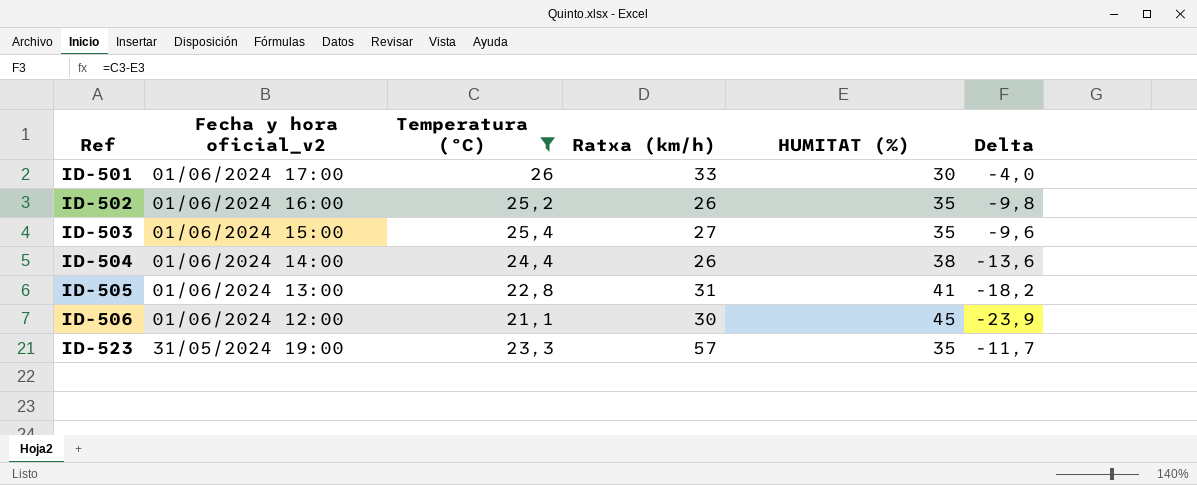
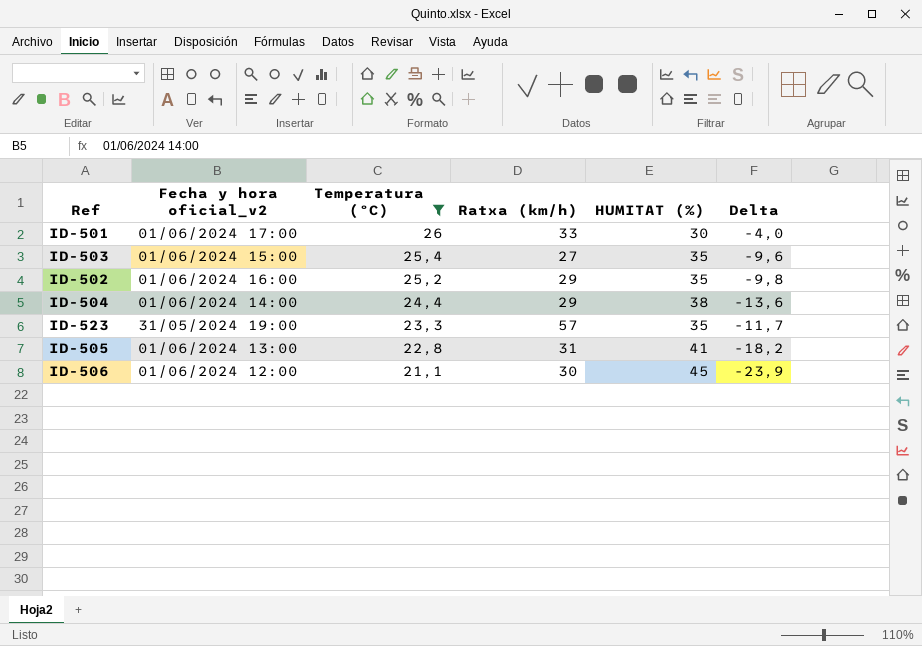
row order: Ref ascending -> Temperatura (ºC) descending
ID-502 | Ratxa (km/h): 26 -> 29
ID-504 | Ratxa (km/h): 26 -> 29

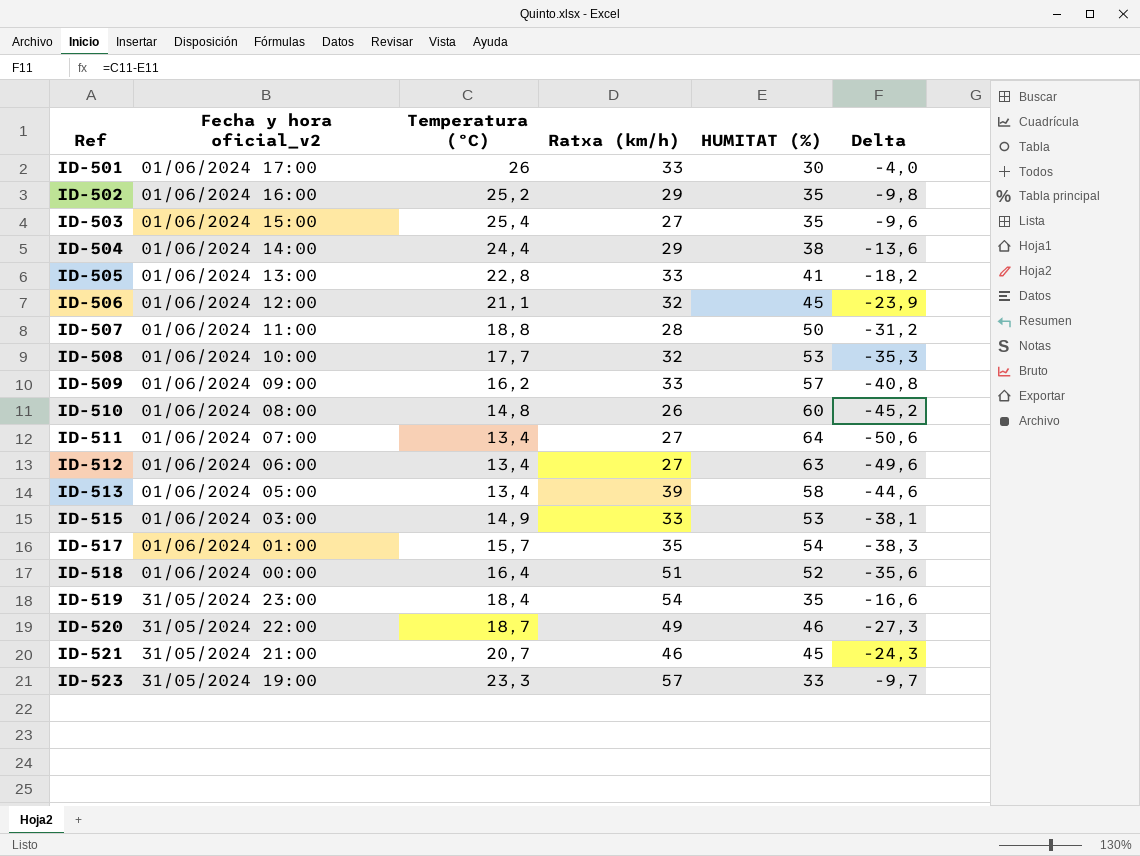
filter: Temperatura (ºC) >= 21,1 -> none
row order: Temperatura (ºC) descending -> Ref ascending
ID-505 | Ratxa (km/h): 31 -> 33
ID-506 | Ratxa (km/h): 30 -> 32
ID-523 | HUMITAT (%): 35 -> 33
ID-523 | Delta: -11,7 -> -9,7

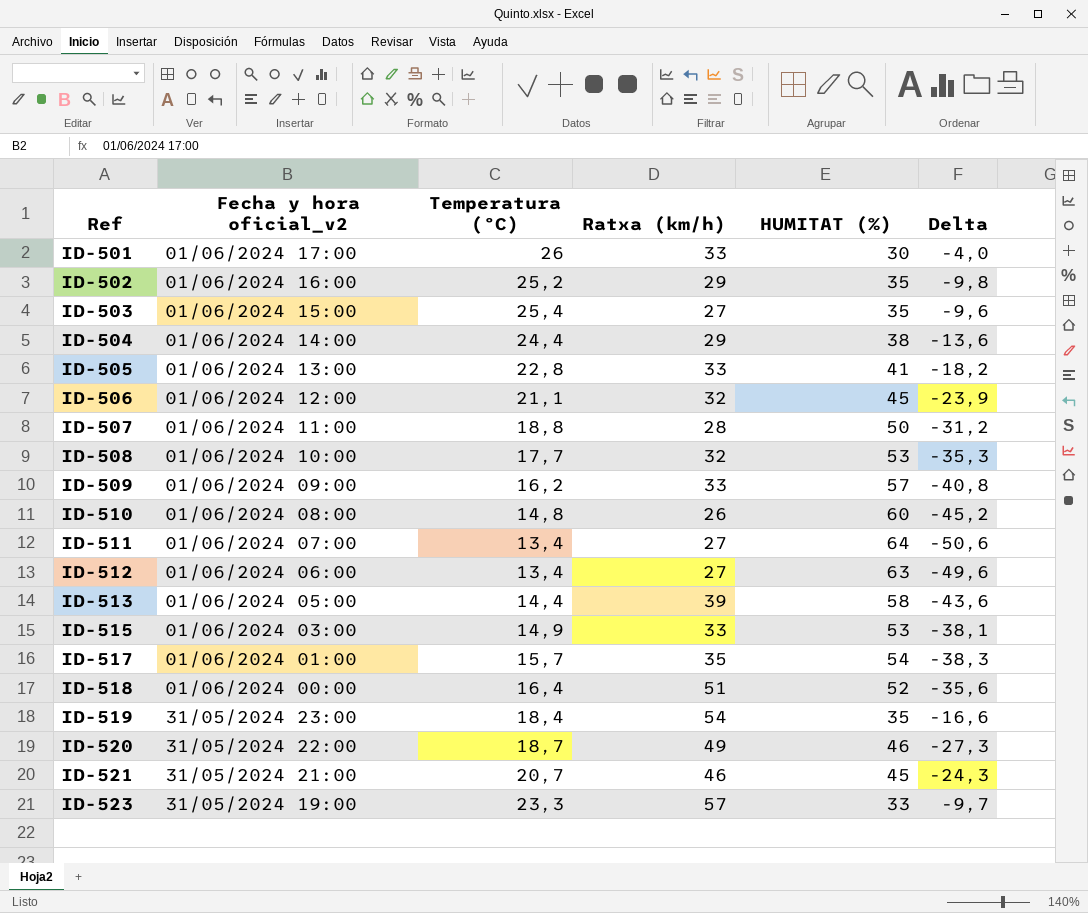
ID-513 | Temperatura (ºC): 13,4 -> 14,4
ID-513 | Delta: -44,6 -> -43,6

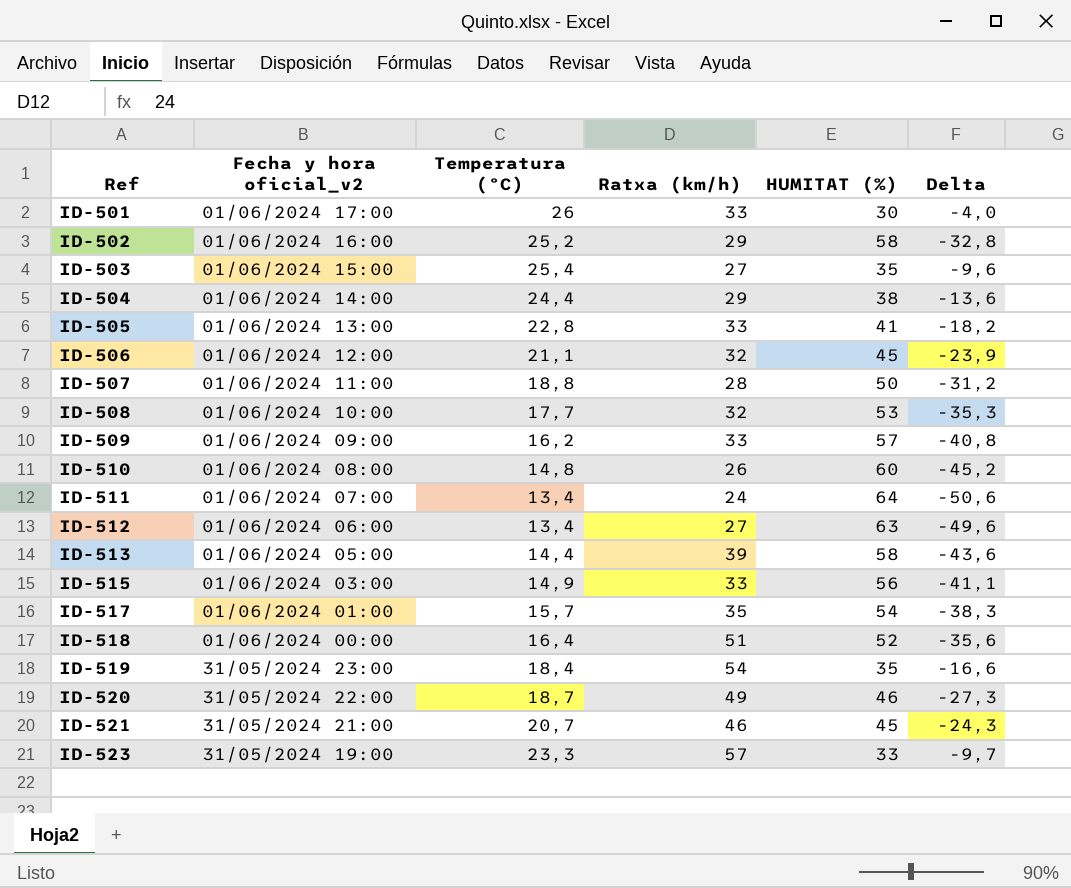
ID-502 | HUMITAT (%): 35 -> 58
ID-502 | Delta: -9,8 -> -32,8
ID-511 | Ratxa (km/h): 27 -> 24
ID-515 | HUMITAT (%): 53 -> 56
ID-515 | Delta: -38,1 -> -41,1

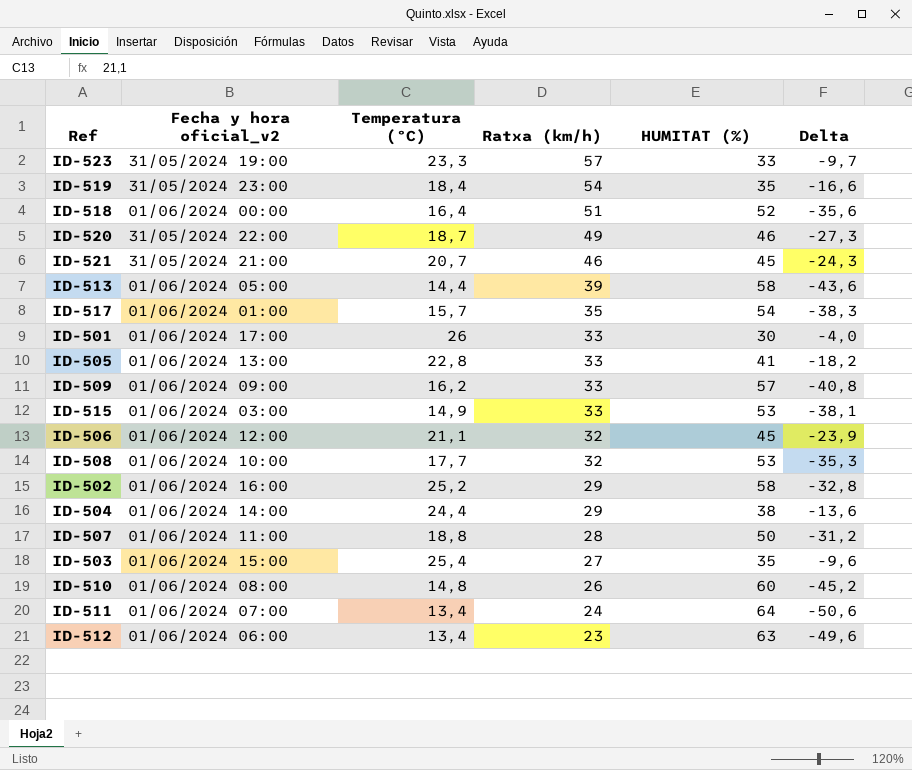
row order: Ref ascending -> Ratxa (km/h) descending
ID-515 | HUMITAT (%): 56 -> 53
ID-515 | Delta: -41,1 -> -38,1
ID-512 | Ratxa (km/h): 27 -> 23

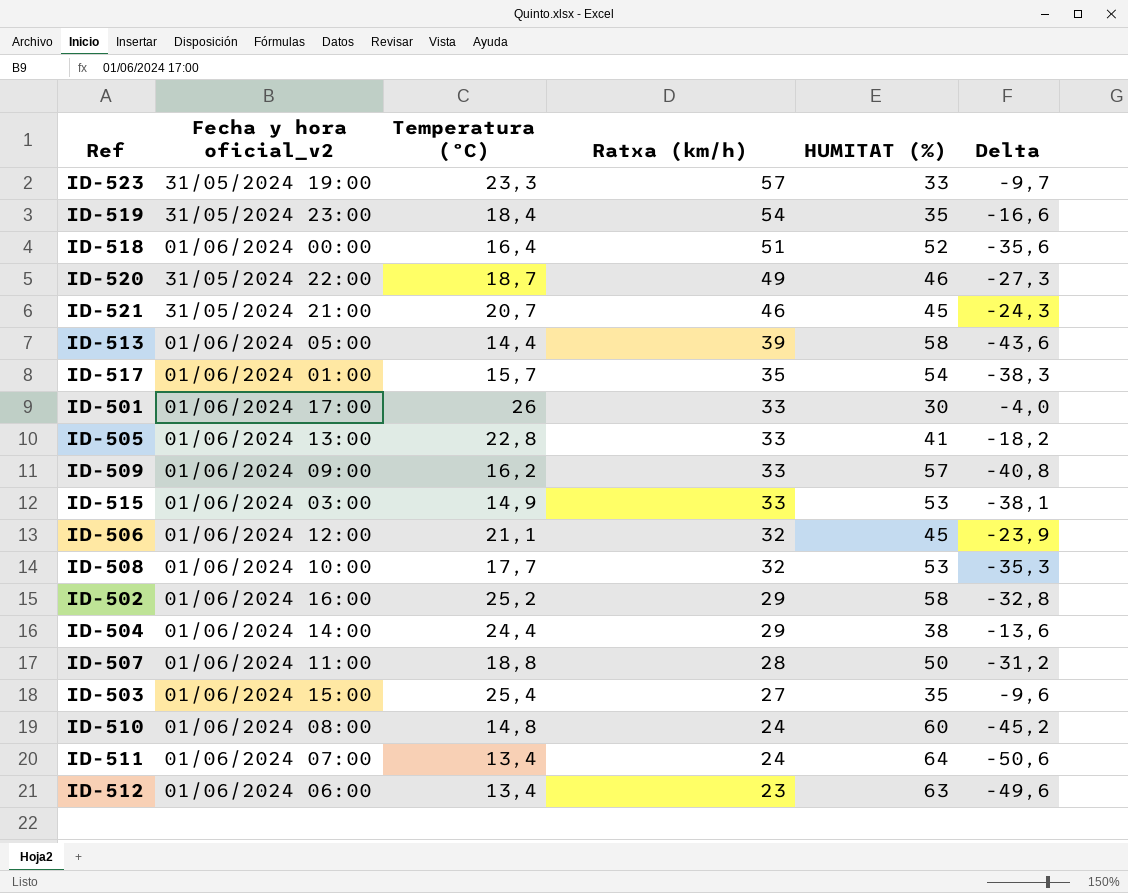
ID-510 | Ratxa (km/h): 26 -> 24

